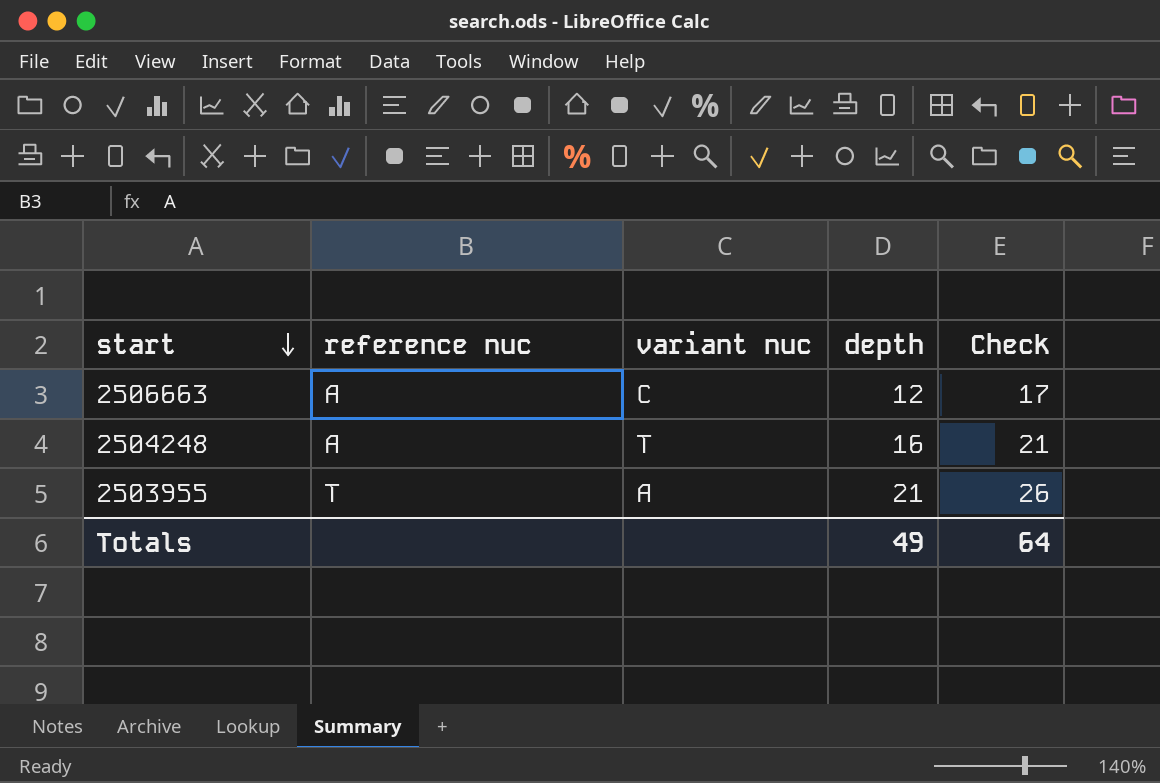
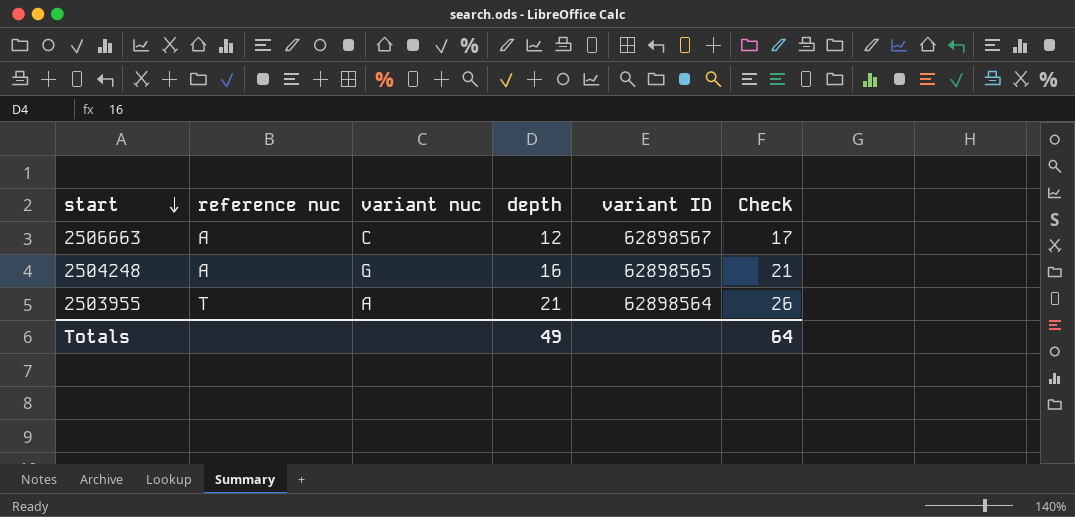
column variant ID | position: none -> 5
2504248 | variant nuc: T -> G

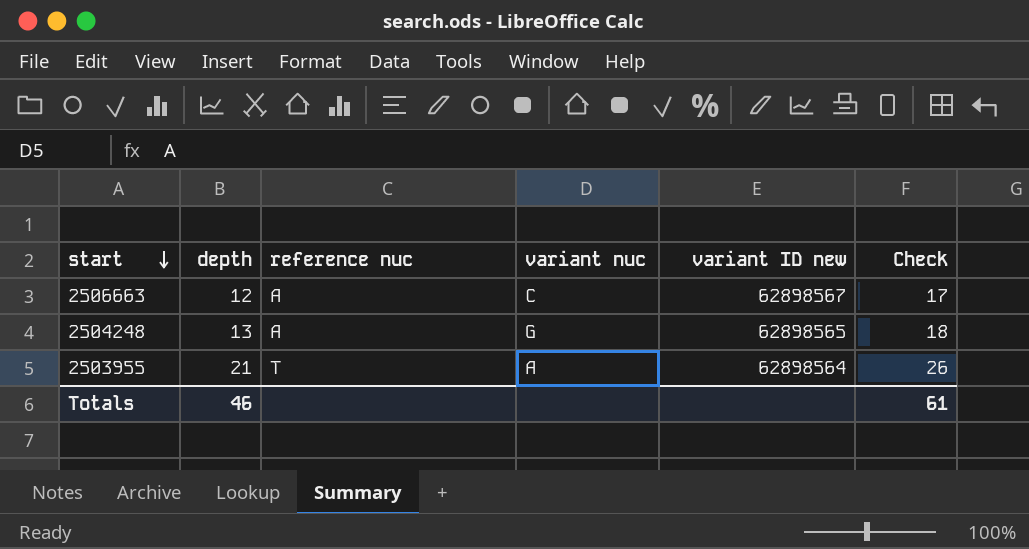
column depth | position: 4 -> 2
column name: variant ID -> variant ID new
2504248 | depth: 16 -> 13
2504248 | Check: 21 -> 18
Totals | depth: 49 -> 46
Totals | Check: 64 -> 61

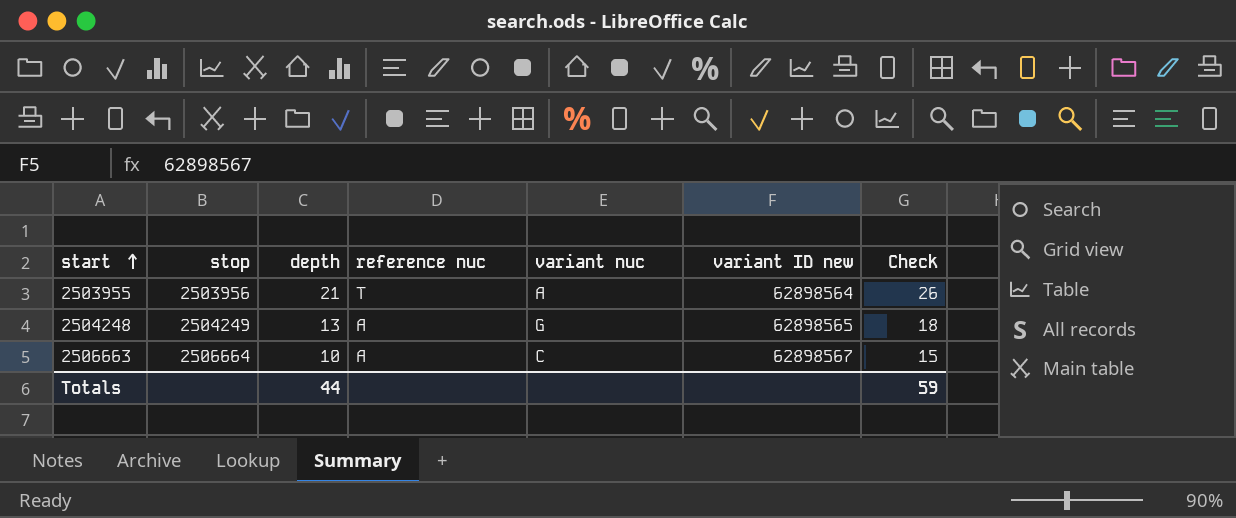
row order: start descending -> start ascending
column stop | position: none -> 2
2506663 | depth: 12 -> 10
2506663 | Check: 17 -> 15
Totals | depth: 46 -> 44
Totals | Check: 61 -> 59

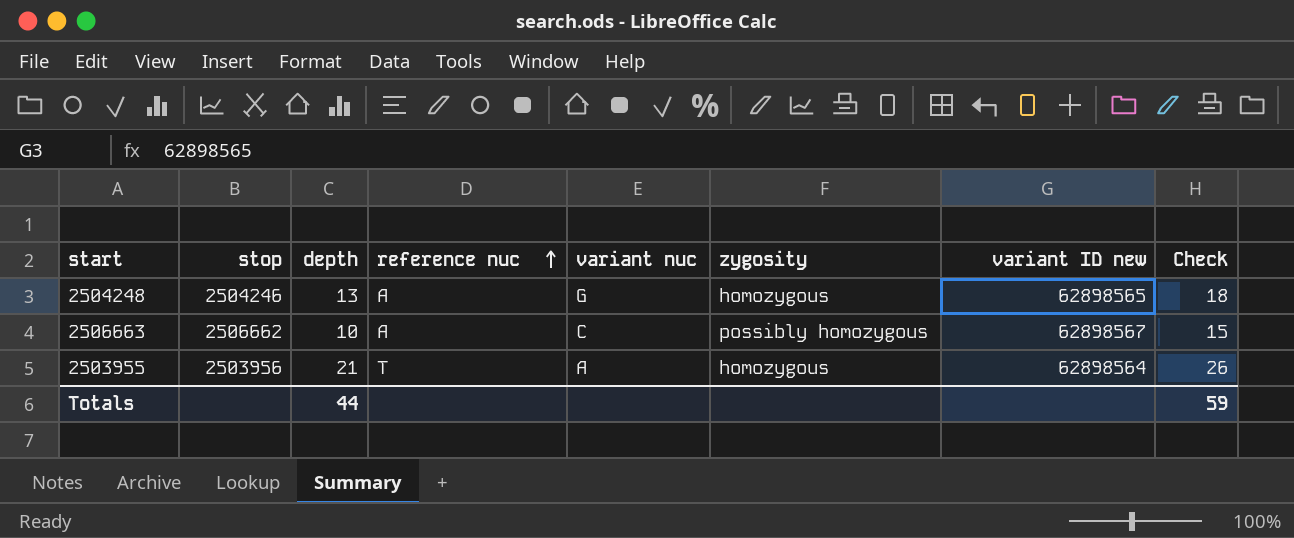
row order: start ascending -> reference nuc ascending
column zygosity | position: none -> 6
2504248 | stop: 2504249 -> 2504246
2506663 | stop: 2506664 -> 2506662

